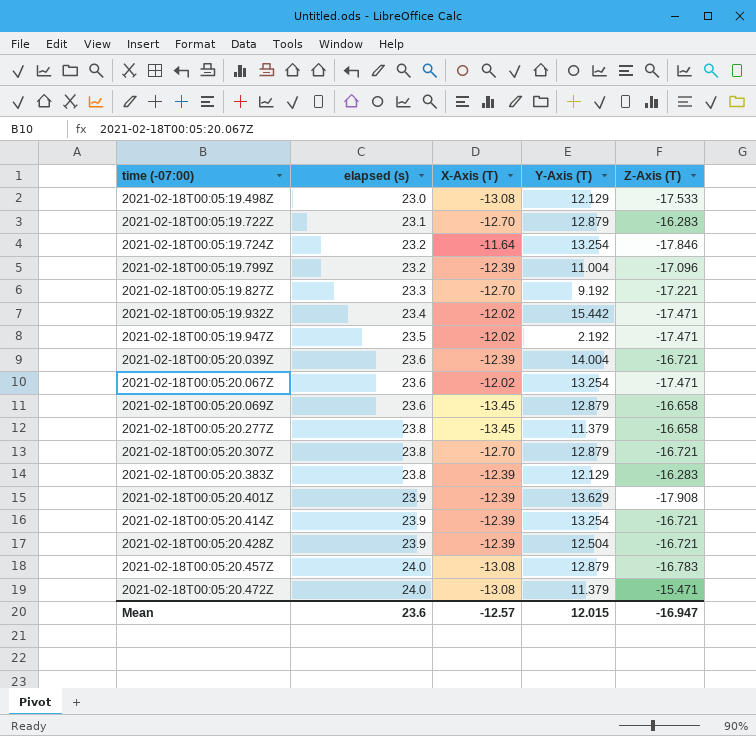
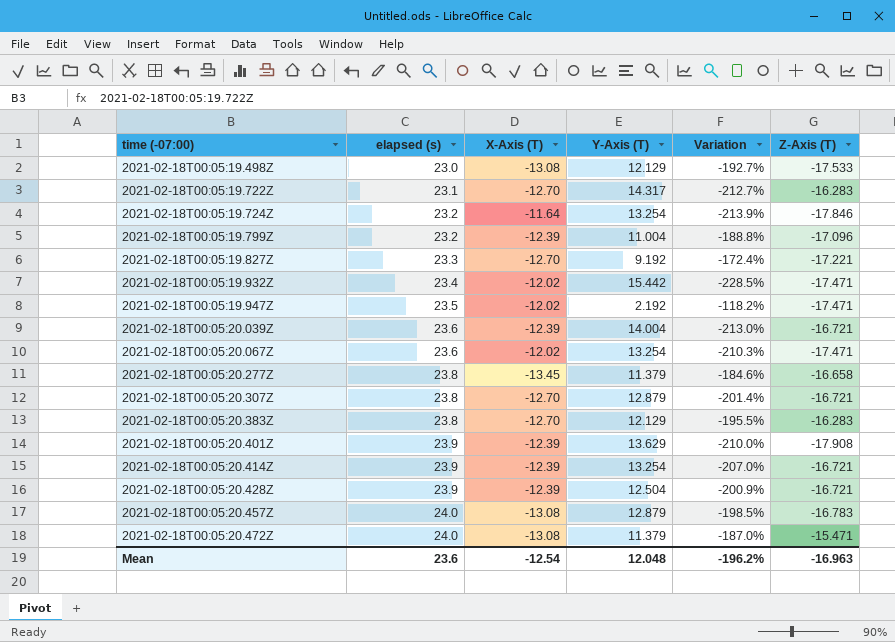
column Variation | formula: none -> ([Y-Axis (T)] - [X-Axis (T)]) / [X-Axis (T)]
row 2021-02-18T00:05:20.069Z: 23.6 | -13.45 | 12.879 | -16.658 -> none
2021-02-18T00:05:19.722Z | Y-Axis (T): 12.879 -> 14.317
2021-02-18T00:05:20.383Z | X-Axis (T): -12.39 -> -12.70
Mean | X-Axis (T): -12.57 -> -12.54
Mean | Y-Axis (T): 12.015 -> 12.048
Mean | Z-Axis (T): -16.947 -> -16.963

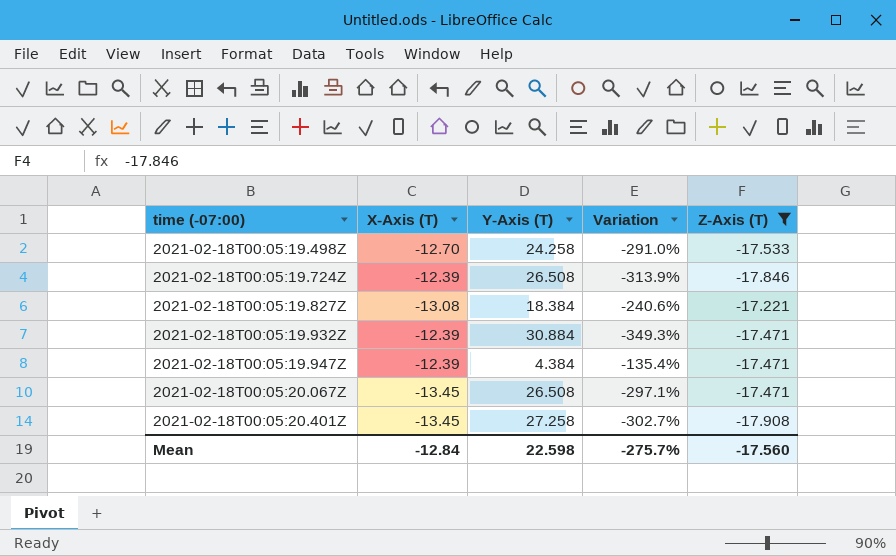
filter: none -> Z-Axis (T) <= -17.221
column elapsed (s) | position: 2 -> none
2021-02-18T00:05:19.498Z | X-Axis (T): -13.08 -> -12.70
2021-02-18T00:05:19.498Z | Y-Axis (T): 12.129 -> 24.258
2021-02-18T00:05:19.498Z | Variation: -192.7% -> -291.0%
2021-02-18T00:05:19.724Z | X-Axis (T): -11.64 -> -12.39
2021-02-18T00:05:19.724Z | Y-Axis (T): 13.254 -> 26.508
2021-02-18T00:05:19.724Z | Variation: -213.9% -> -313.9%
2021-02-18T00:05:19.827Z | X-Axis (T): -12.70 -> -13.08
2021-02-18T00:05:19.827Z | Y-Axis (T): 9.192 -> 18.384
2021-02-18T00:05:19.827Z | Variation: -172.4% -> -240.6%
2021-02-18T00:05:19.932Z | X-Axis (T): -12.02 -> -12.39
2021-02-18T00:05:19.932Z | Y-Axis (T): 15.442 -> 30.884
2021-02-18T00:05:19.932Z | Variation: -228.5% -> -349.3%
2021-02-18T00:05:19.947Z | X-Axis (T): -12.02 -> -12.39
2021-02-18T00:05:19.947Z | Y-Axis (T): 2.192 -> 4.384
2021-02-18T00:05:19.947Z | Variation: -118.2% -> -135.4%
2021-02-18T00:05:20.067Z | X-Axis (T): -12.02 -> -13.45
2021-02-18T00:05:20.067Z | Y-Axis (T): 13.254 -> 26.508
2021-02-18T00:05:20.067Z | Variation: -210.3% -> -297.1%
2021-02-18T00:05:20.401Z | X-Axis (T): -12.39 -> -13.45
2021-02-18T00:05:20.401Z | Y-Axis (T): 13.629 -> 27.258
2021-02-18T00:05:20.401Z | Variation: -210.0% -> -302.7%
Mean | X-Axis (T): -12.54 -> -12.84
Mean | Y-Axis (T): 12.048 -> 22.598
Mean | Variation: -196.2% -> -275.7%
Mean | Z-Axis (T): -16.963 -> -17.560

